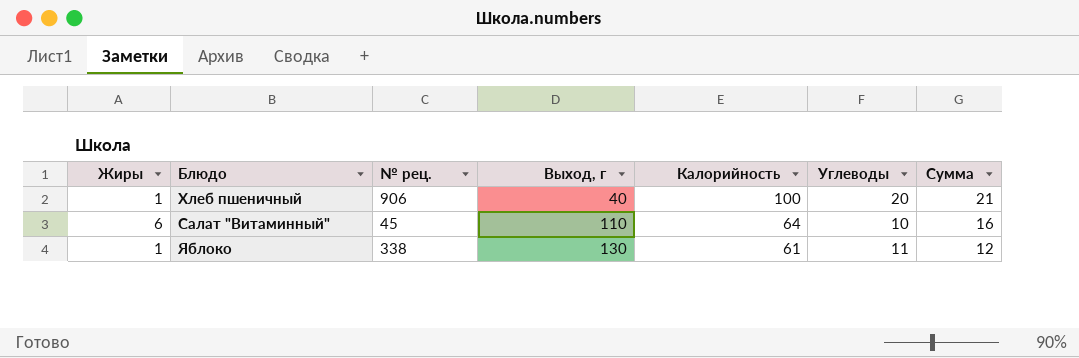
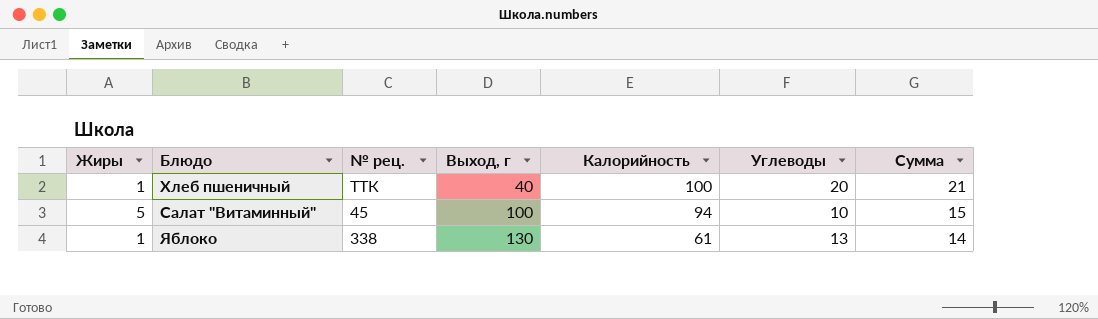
Хлеб пшеничный | № рец.: 906 -> ТТК
Салат "Витаминный" | Жиры: 6 -> 5
Салат "Витаминный" | Выход, г: 110 -> 100
Салат "Витаминный" | Калорийность: 64 -> 94
Салат "Витаминный" | Сумма: 16 -> 15
Яблоко | Углеводы: 11 -> 13
Яблоко | Сумма: 12 -> 14

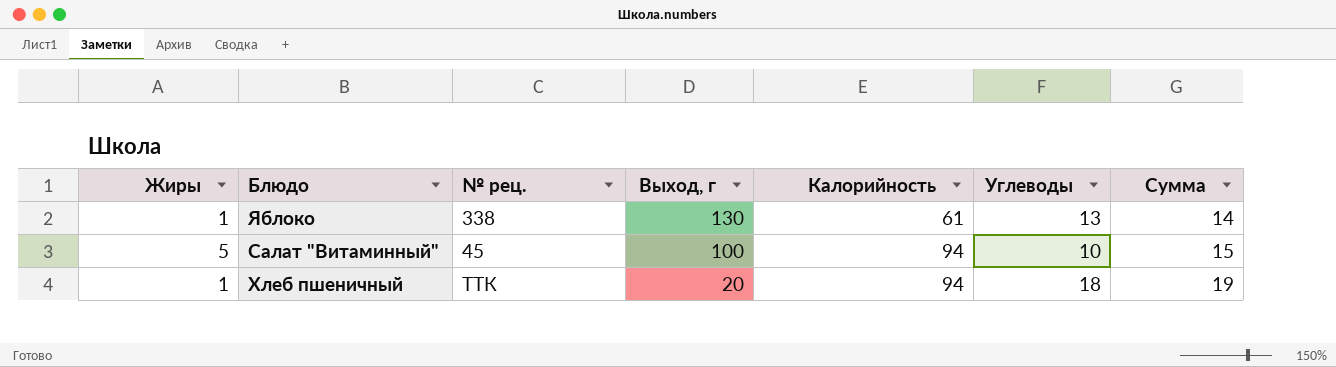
row order: Выход, г ascending -> Выход, г descending
Хлеб пшеничный | Выход, г: 40 -> 20
Хлеб пшеничный | Калорийность: 100 -> 94
Хлеб пшеничный | Углеводы: 20 -> 18
Хлеб пшеничный | Сумма: 21 -> 19

